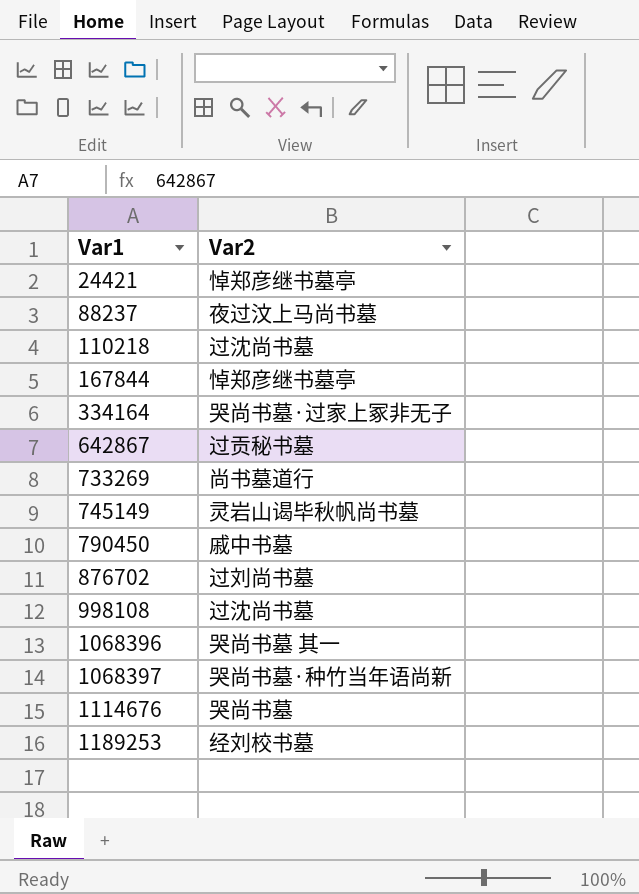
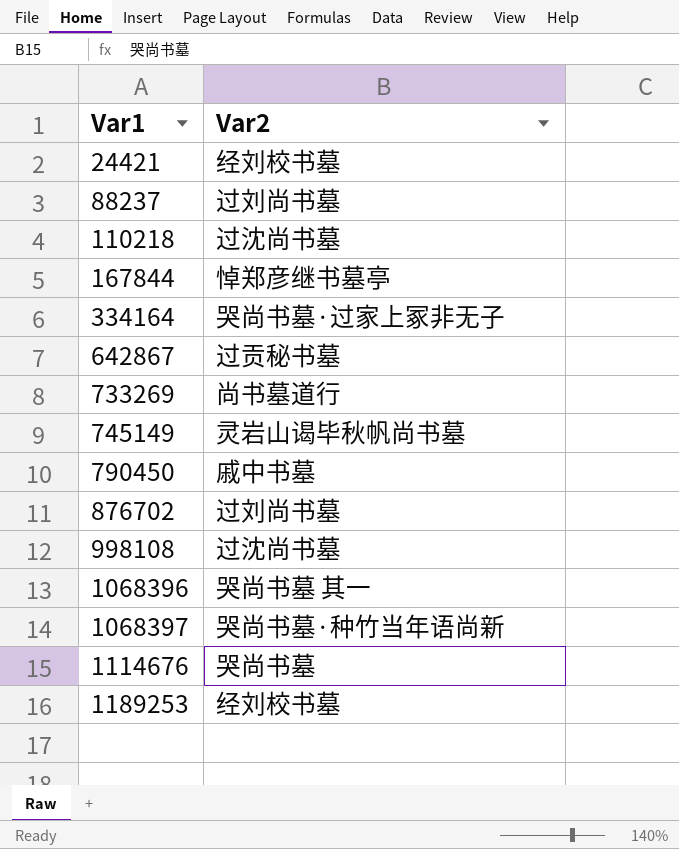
24421 | Var2: 悼郑彦继书墓亭 -> 经刘校书墓
88237 | Var2: 夜过汶上马尚书墓 -> 过刘尚书墓

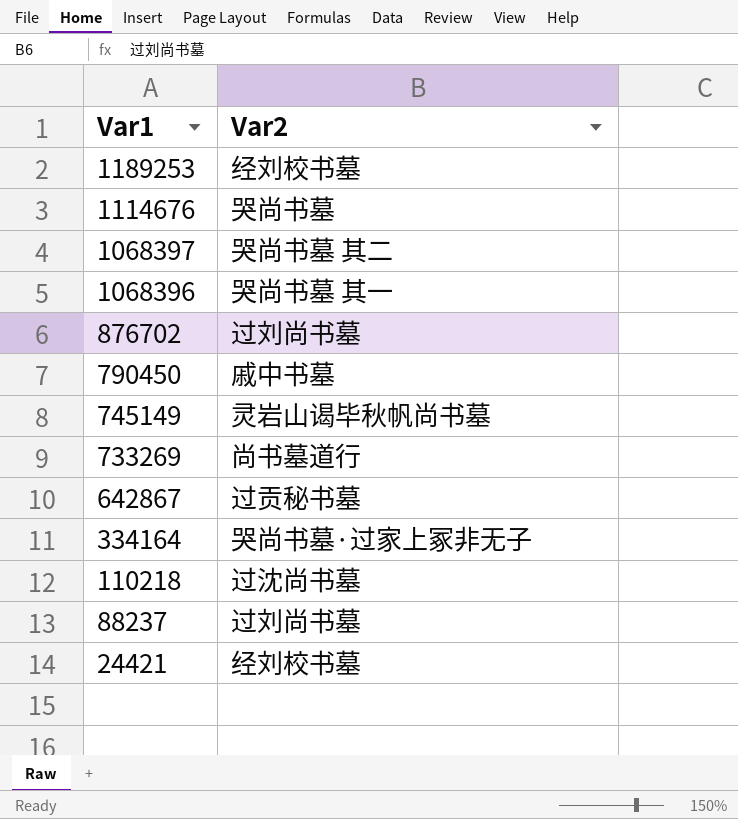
row order: Var1 ascending -> Var1 descending
row 167844: 悼郑彦继书墓亭 -> none
row 998108: 过沈尚书墓 -> none
1068397 | Var2: 哭尚书墓·种竹当年语尚新 -> 哭尚书墓 其二

